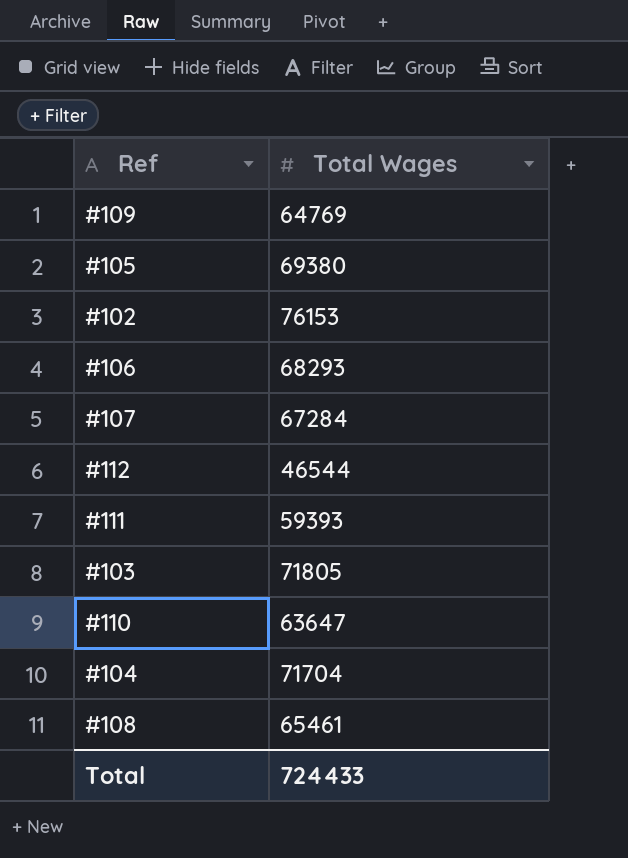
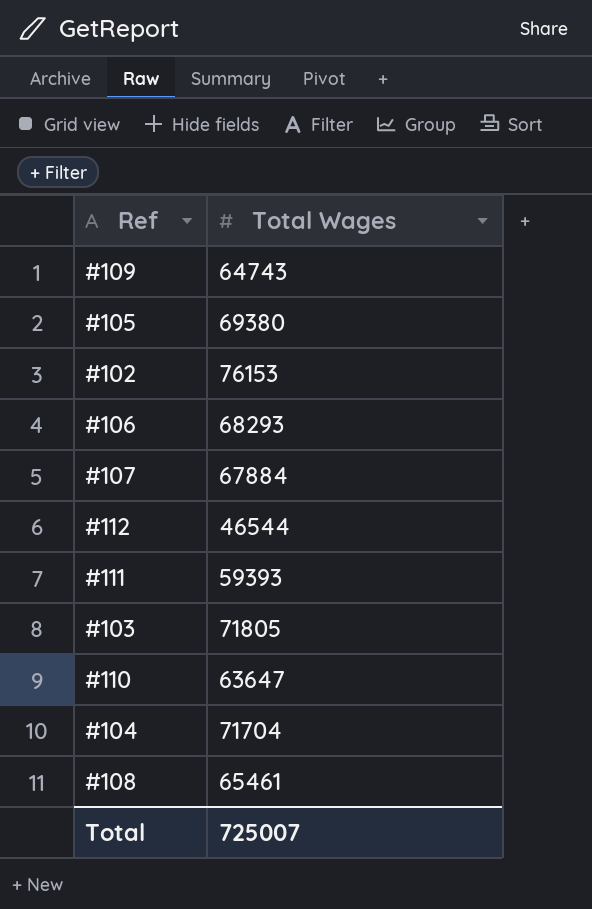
#109 | Total Wages: 64769 -> 64743
#107 | Total Wages: 67284 -> 67884
Total | Total Wages: 724433 -> 725007

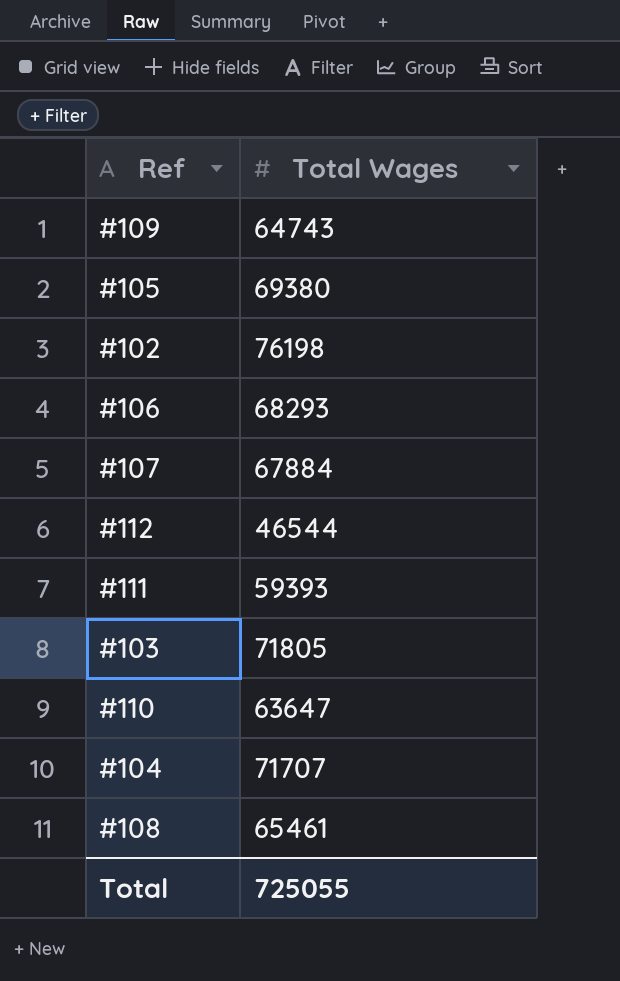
#102 | Total Wages: 76153 -> 76198
#104 | Total Wages: 71704 -> 71707
Total | Total Wages: 725007 -> 725055

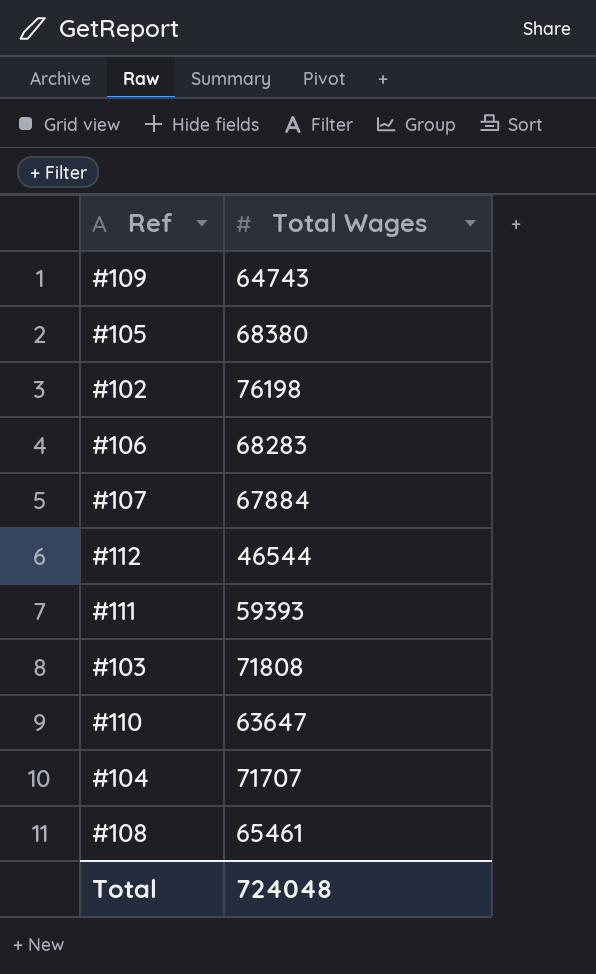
#105 | Total Wages: 69380 -> 68380
#106 | Total Wages: 68293 -> 68283
#103 | Total Wages: 71805 -> 71808
Total | Total Wages: 725055 -> 724048

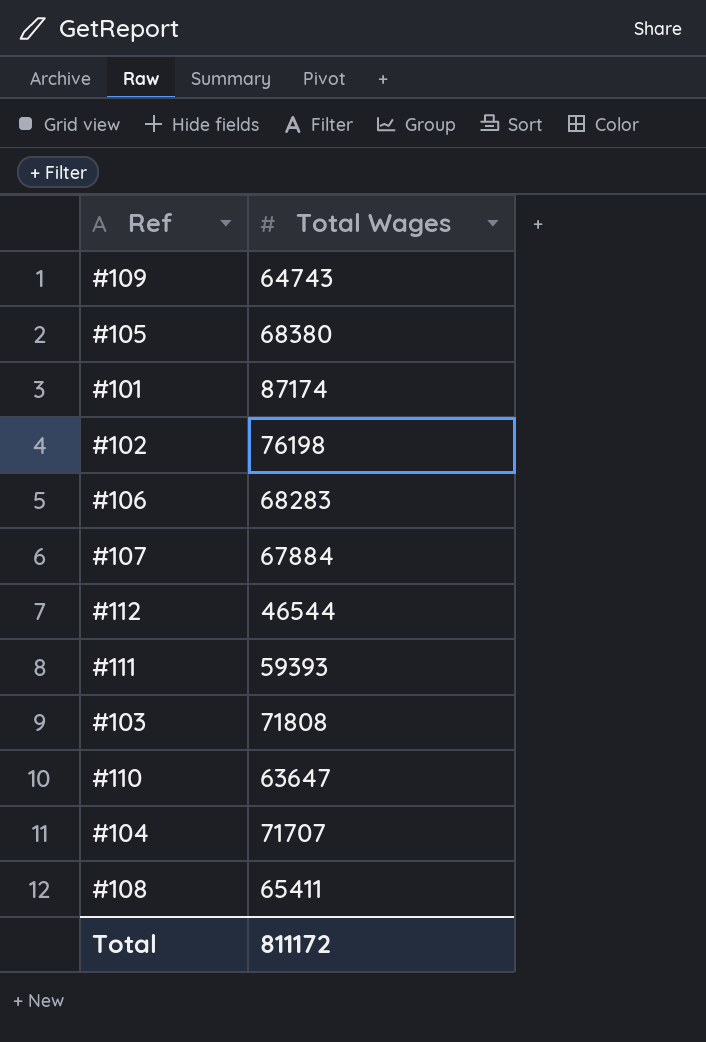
row #101: none -> 87174
#108 | Total Wages: 65461 -> 65411
Total | Total Wages: 724048 -> 811172

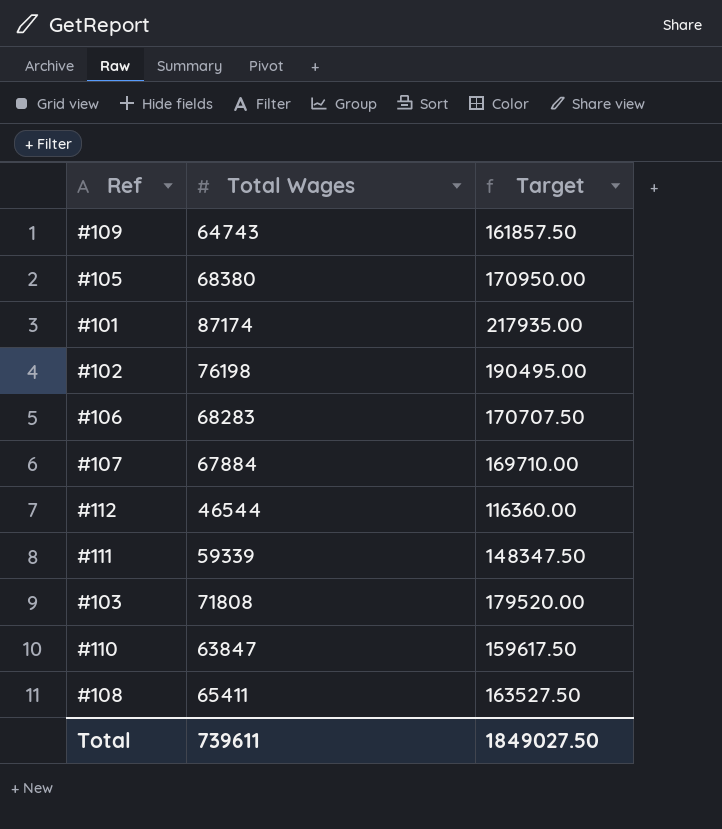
column Target | formula: none -> [Total Wages] * 2.5
row #104: 71707 -> none
#111 | Total Wages: 59393 -> 59339
#110 | Total Wages: 63647 -> 63847
Total | Total Wages: 811172 -> 739611

